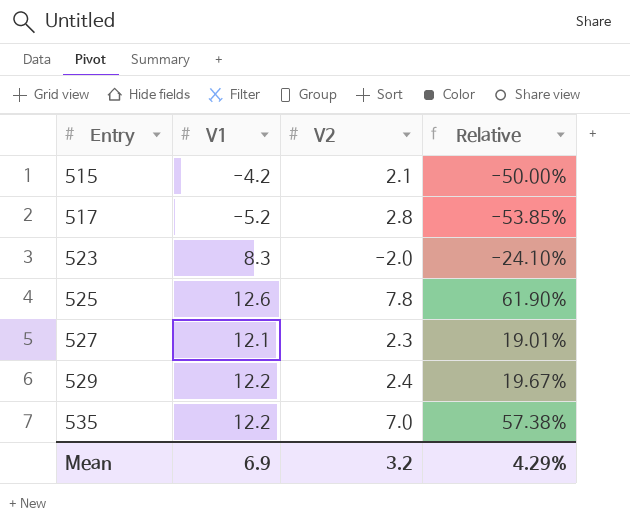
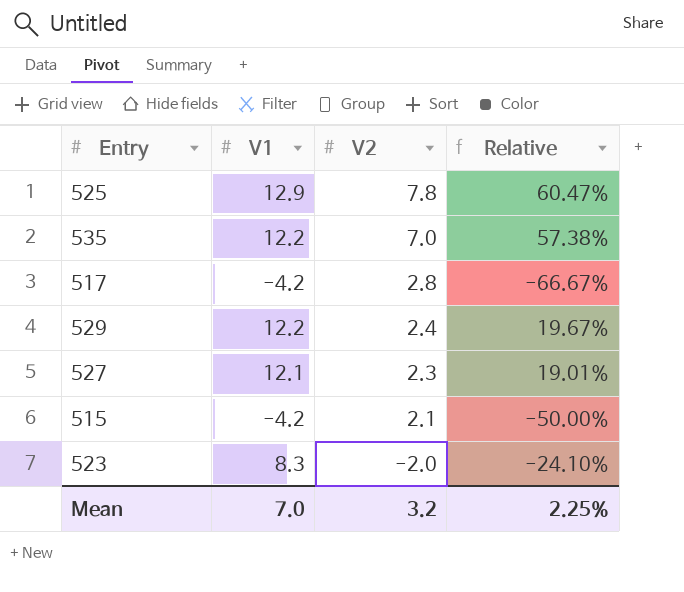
row order: Entry ascending -> V2 descending
525 | V1: 12.6 -> 12.9
525 | Relative: 61.90% -> 60.47%
517 | V1: -5.2 -> -4.2
517 | Relative: -53.85% -> -66.67%
Mean | V1: 6.9 -> 7.0
Mean | Relative: 4.29% -> 2.25%

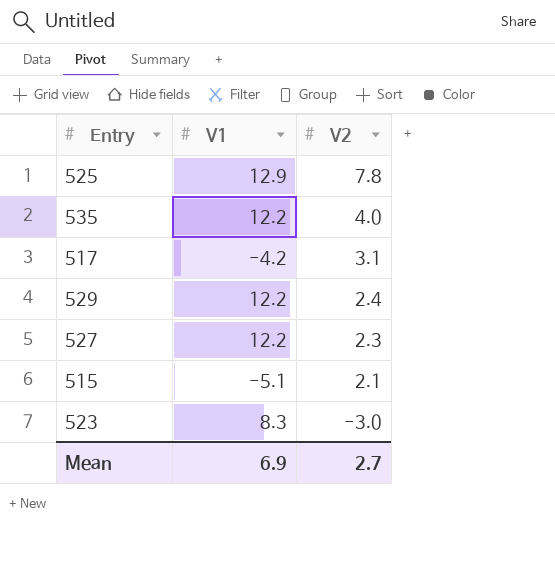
column Relative | formula: [V2] / [V1] -> none
535 | V2: 7.0 -> 4.0
517 | V2: 2.8 -> 3.1
527 | V1: 12.1 -> 12.2
515 | V1: -4.2 -> -5.1
523 | V2: -2.0 -> -3.0
Mean | V1: 7.0 -> 6.9
Mean | V2: 3.2 -> 2.7

